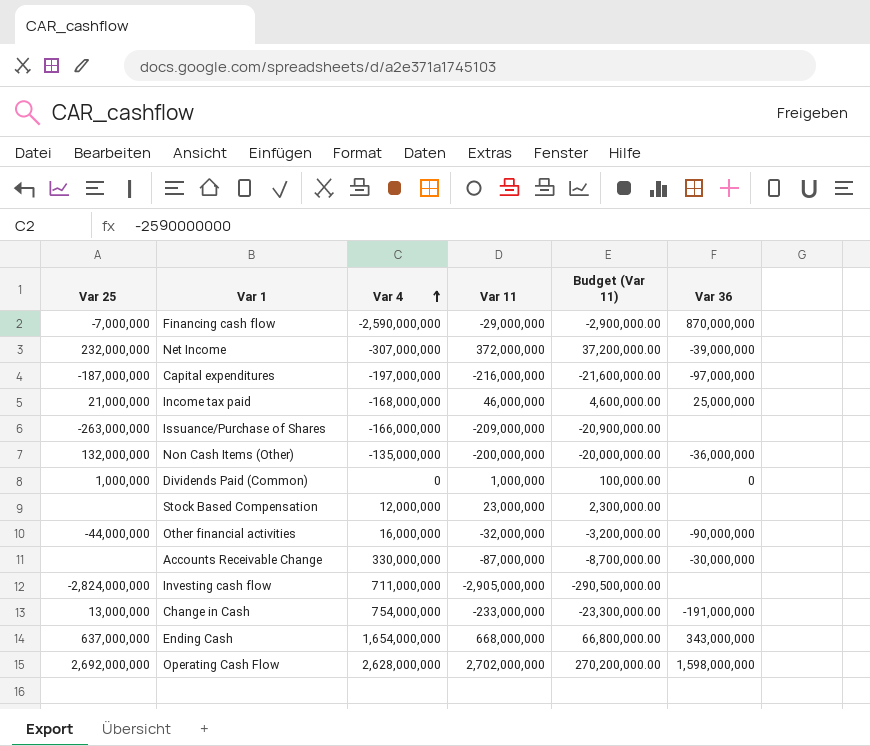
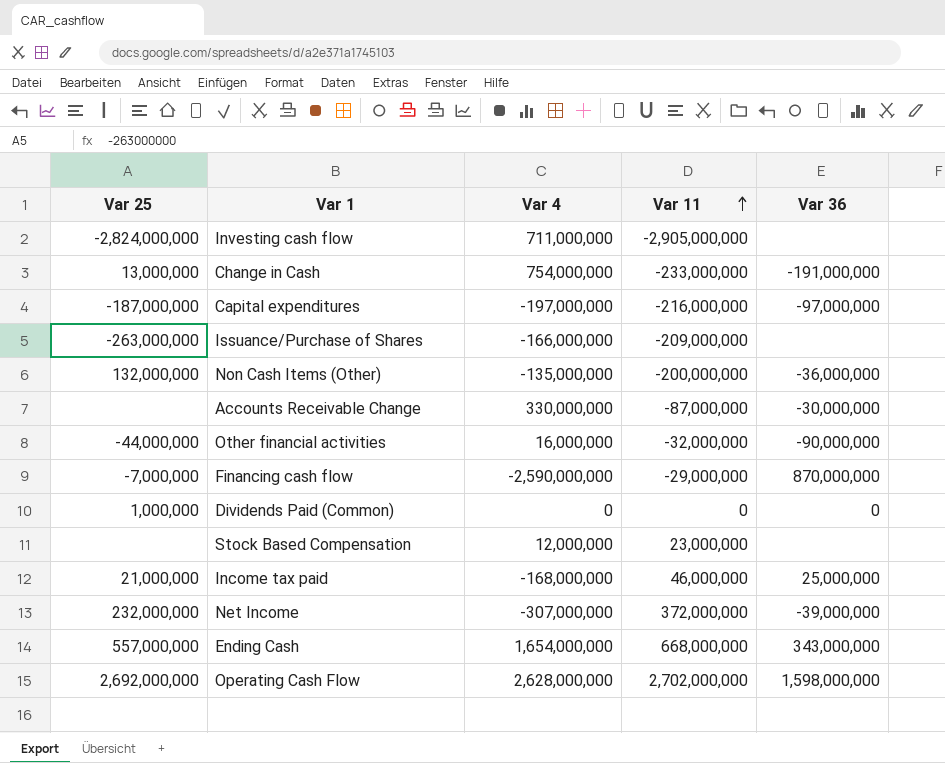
row order: Var 4 ascending -> Var 11 ascending
column Budget (Var 11) | formula: [Var 11] * 0.1 -> none
Dividends Paid (Common) | Var 11: 1,000,000 -> 0
Ending Cash | Var 25: 637,000,000 -> 557,000,000

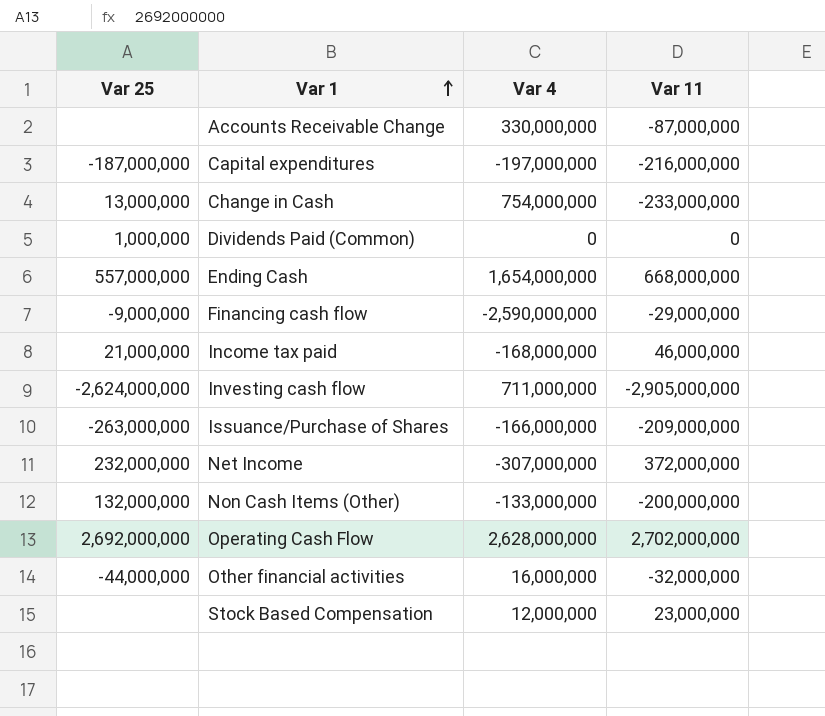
row order: Var 11 ascending -> Var 1 ascending
column Var 36 | position: 5 -> none
Financing cash flow | Var 25: -7,000,000 -> -9,000,000
Investing cash flow | Var 25: -2,824,000,000 -> -2,624,000,000
Non Cash Items (Other) | Var 4: -135,000,000 -> -133,000,000

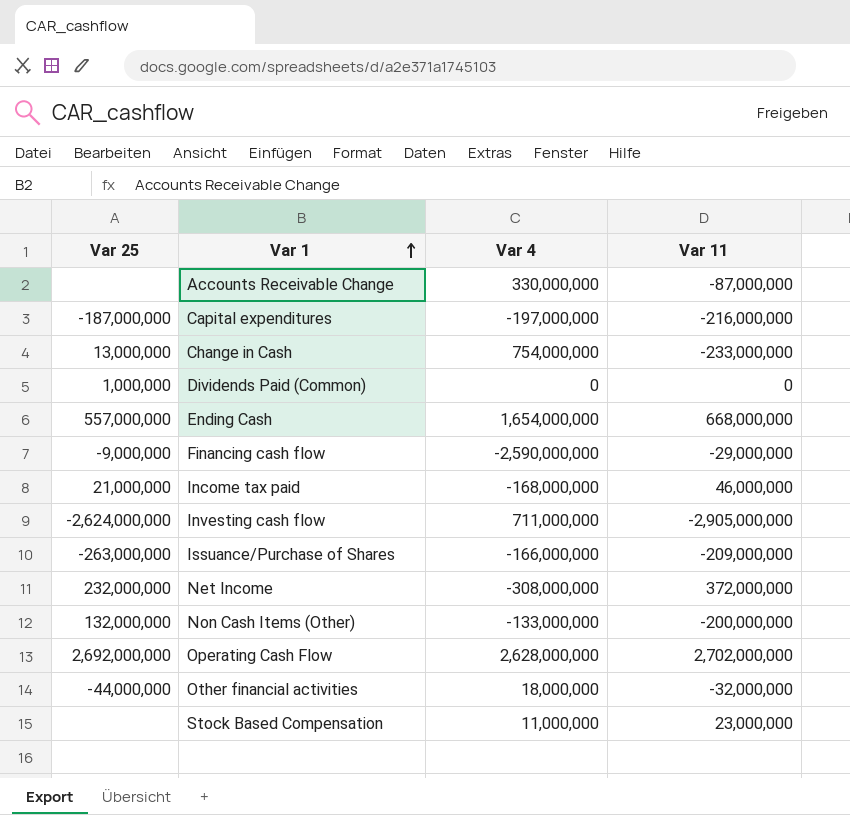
Net Income | Var 4: -307,000,000 -> -308,000,000
Other financial activities | Var 4: 16,000,000 -> 18,000,000
Stock Based Compensation | Var 4: 12,000,000 -> 11,000,000

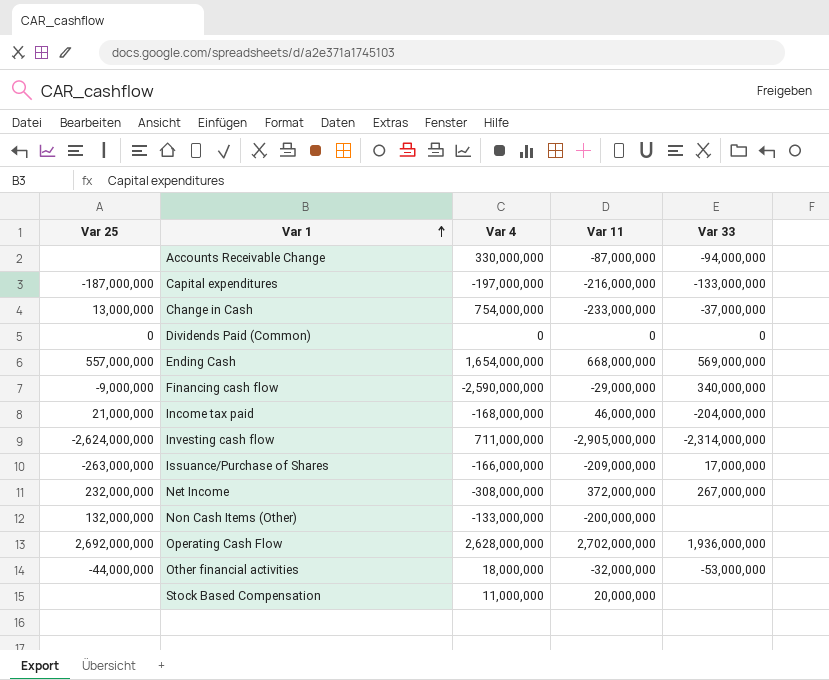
column Var 33 | position: none -> 5
Dividends Paid (Common) | Var 25: 1,000,000 -> 0
Stock Based Compensation | Var 11: 23,000,000 -> 20,000,000

